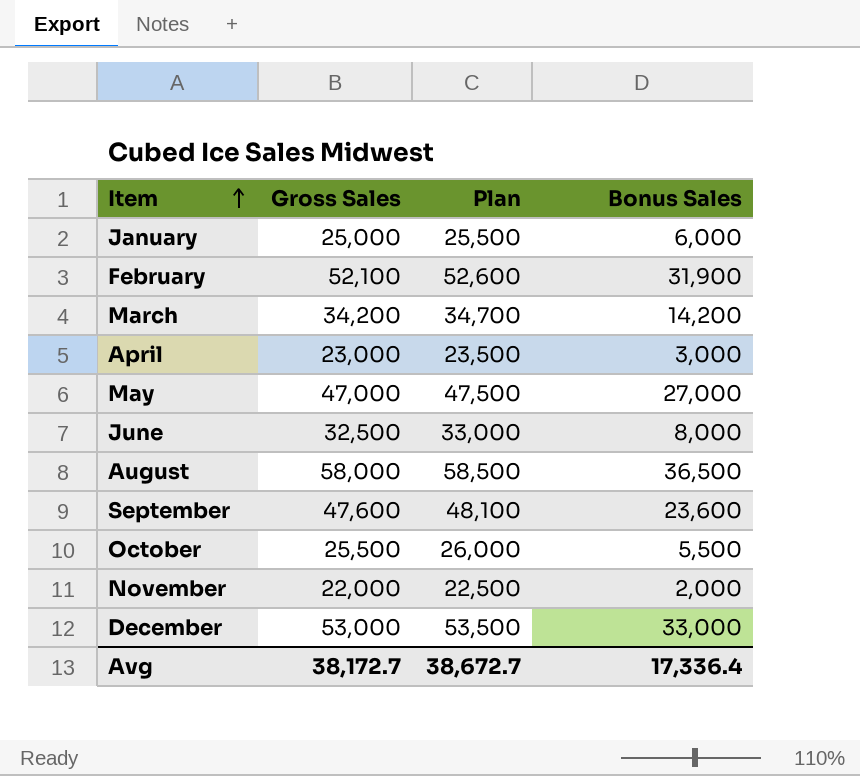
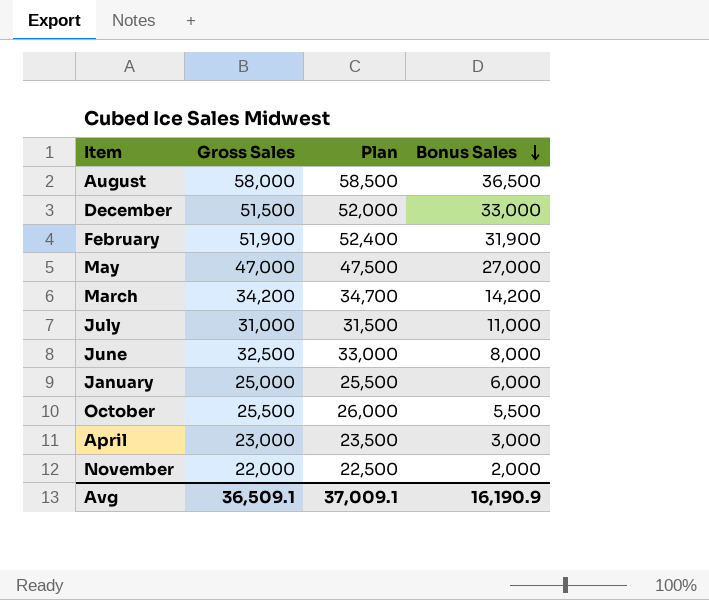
row order: Item ascending -> Bonus Sales descending
row September: 47,600 | 48,100 | 23,600 -> none
December | Gross Sales: 53,000 -> 51,500
December | Plan: 53,500 -> 52,000
February | Gross Sales: 52,100 -> 51,900
February | Plan: 52,600 -> 52,400
row July: none -> 31,000 | 31,500 | 11,000
Avg | Gross Sales: 38,172.7 -> 36,509.1
Avg | Plan: 38,672.7 -> 37,009.1
Avg | Bonus Sales: 17,336.4 -> 16,190.9

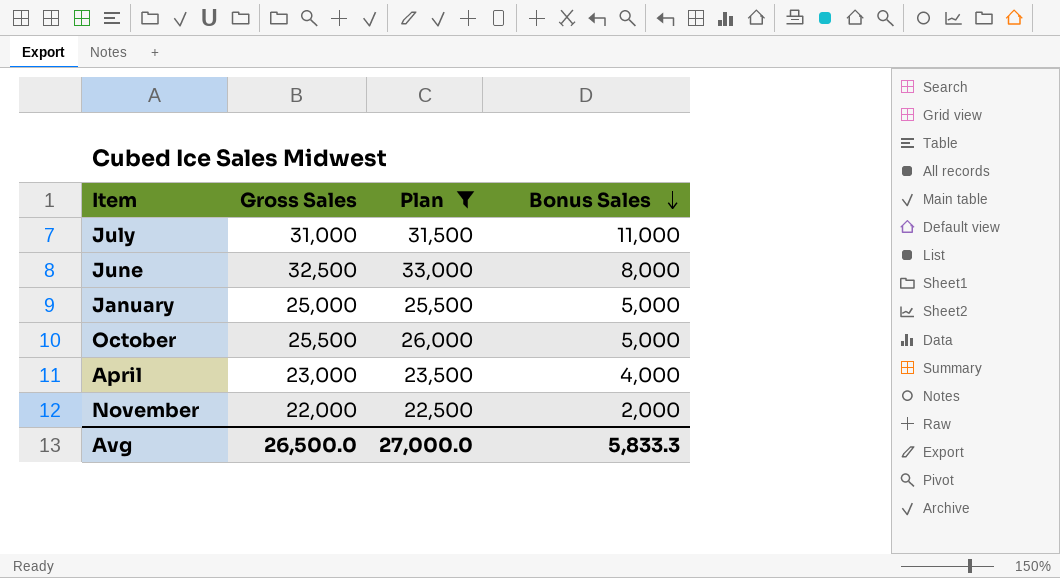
filter: none -> Plan <= 33,000
January | Bonus Sales: 6,000 -> 5,000
October | Bonus Sales: 5,500 -> 5,000
April | Bonus Sales: 3,000 -> 4,000
Avg | Gross Sales: 36,509.1 -> 26,500.0
Avg | Plan: 37,009.1 -> 27,000.0
Avg | Bonus Sales: 16,190.9 -> 5,833.3

